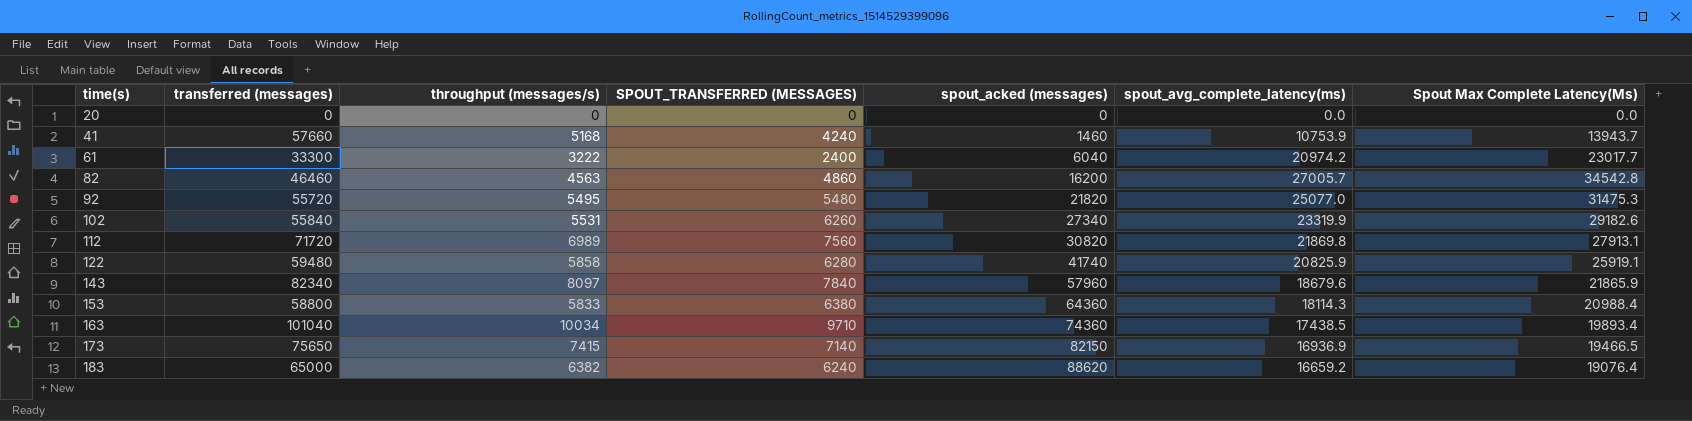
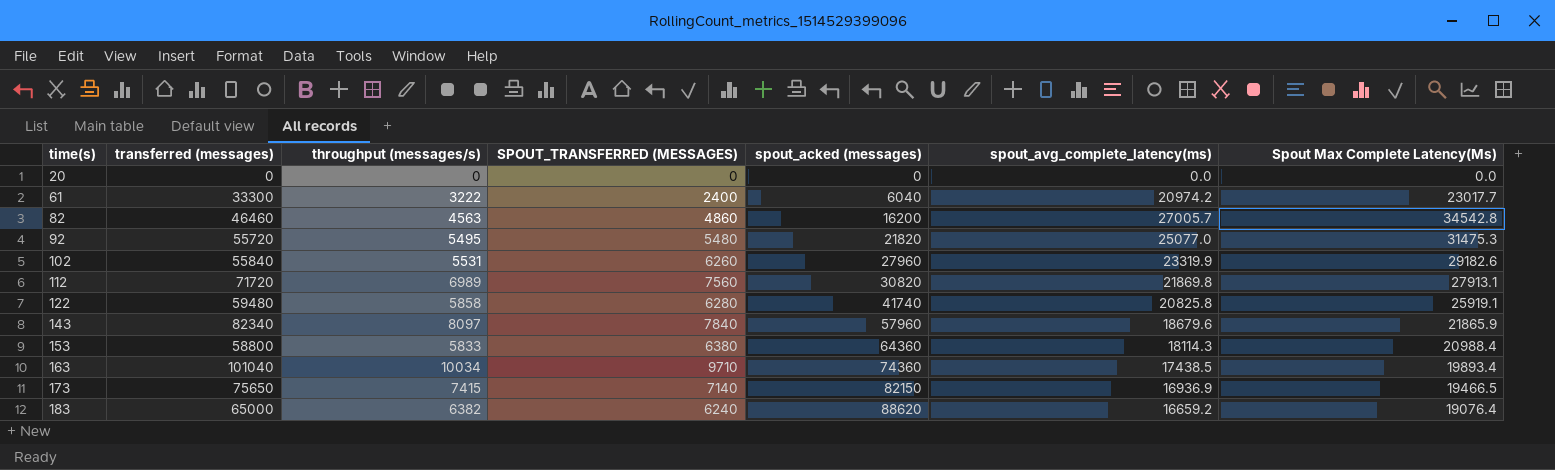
row 41: 57660 | 5168 | 4240 | 1460 | 10753.9 | 13943.7 -> none
102 | spout_acked (messages): 27340 -> 27960
122 | spout_avg_complete_latency(ms): 20825.9 -> 20825.8

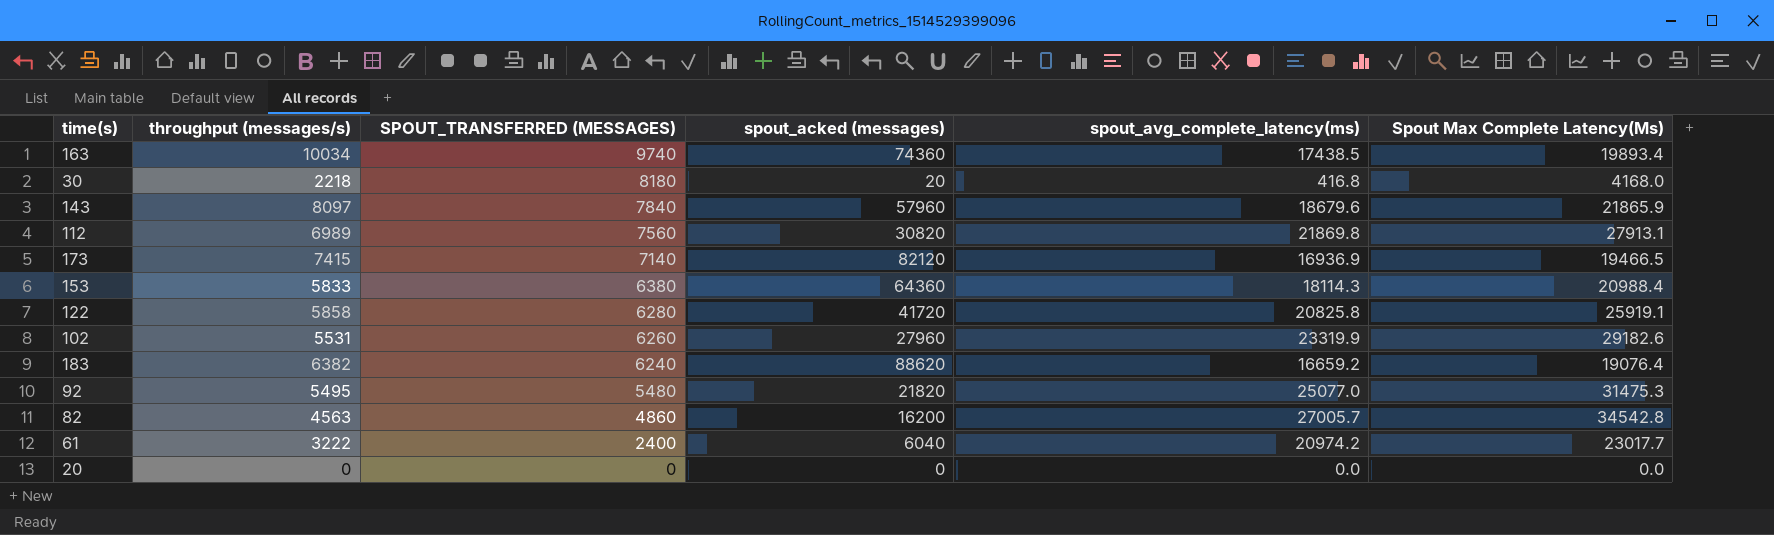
row order: time(s) ascending -> SPOUT_TRANSFERRED (MESSAGES) descending
column transferred (messages) | position: 2 -> none
163 | SPOUT_TRANSFERRED (MESSAGES): 9710 -> 9740
row 30: none -> 2218 | 8180 | 20 | 416.8 | 4168.0
173 | spout_acked (messages): 82150 -> 82120
122 | spout_acked (messages): 41740 -> 41720

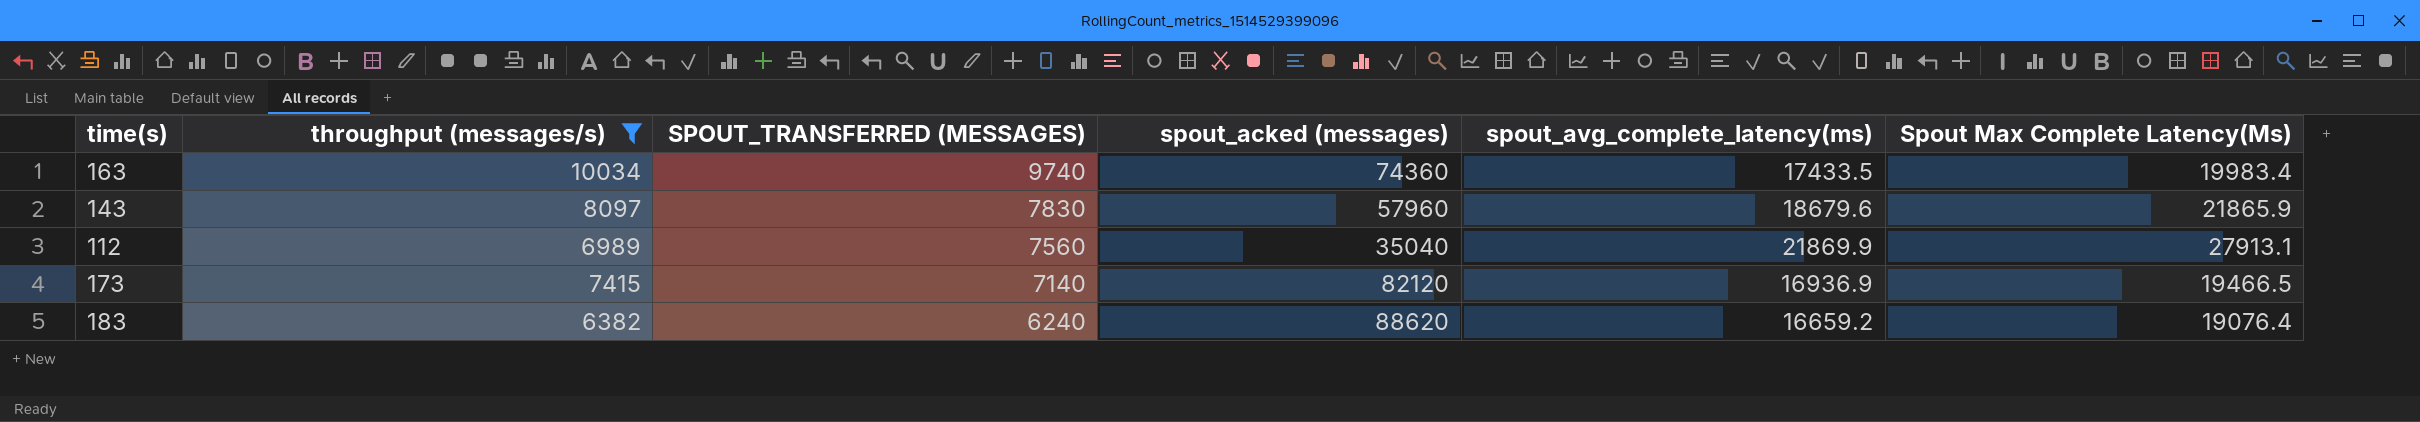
filter: none -> throughput (messages/s) >= 6382
163 | spout_avg_complete_latency(ms): 17438.5 -> 17433.5
163 | Spout Max Complete Latency(Ms): 19893.4 -> 19983.4
143 | SPOUT_TRANSFERRED (MESSAGES): 7840 -> 7830
112 | spout_acked (messages): 30820 -> 35040
112 | spout_avg_complete_latency(ms): 21869.8 -> 21869.9

